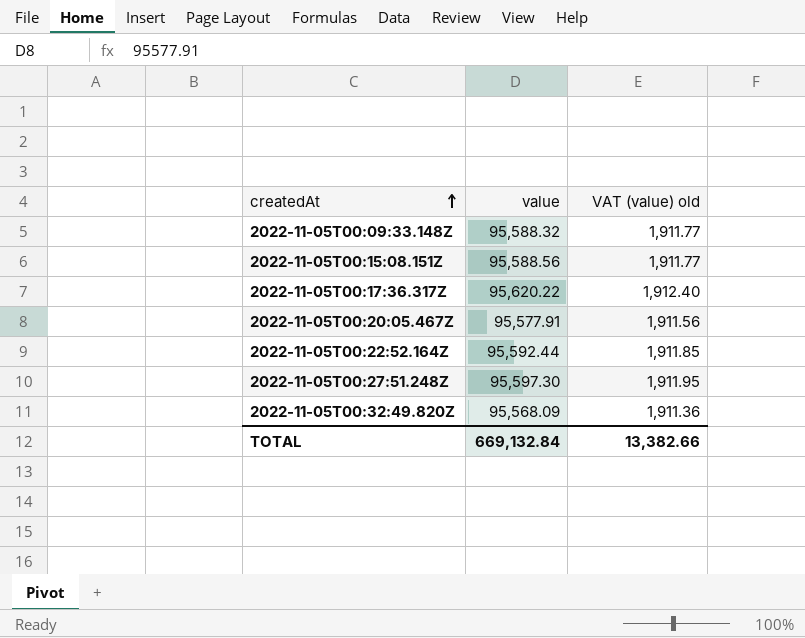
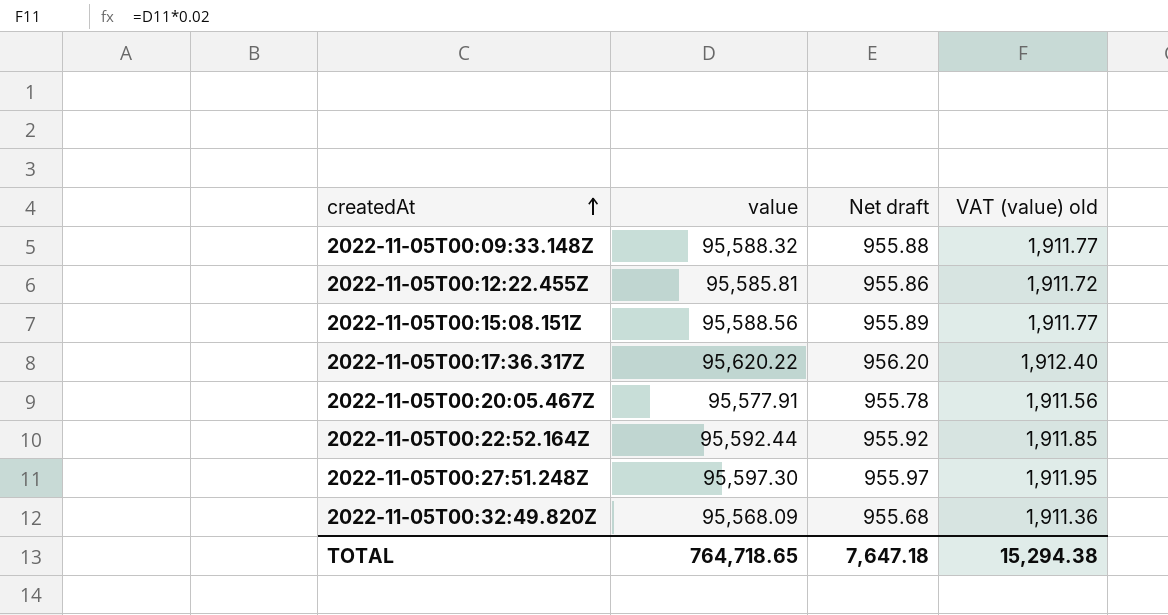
column Net draft | formula: none -> [value] * 0.01
row 2022-11-05T00:12:22.455Z: none -> 95,585.81 | 955.86 | 1,911.72
TOTAL | value: 669,132.84 -> 764,718.65
TOTAL | VAT (value) old: 13,382.66 -> 15,294.38

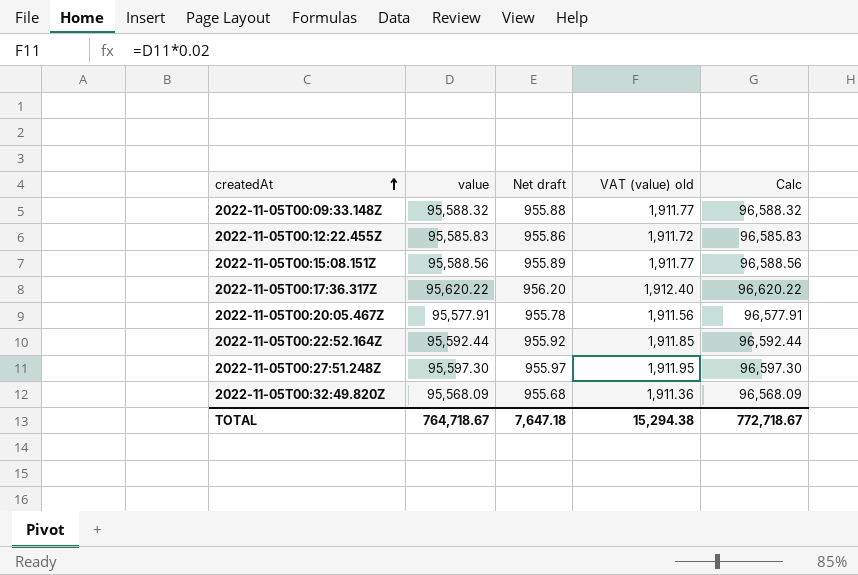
column Calc | formula: none -> [value] + 1000
2022-11-05T00:12:22.455Z | value: 95,585.81 -> 95,585.83
TOTAL | value: 764,718.65 -> 764,718.67

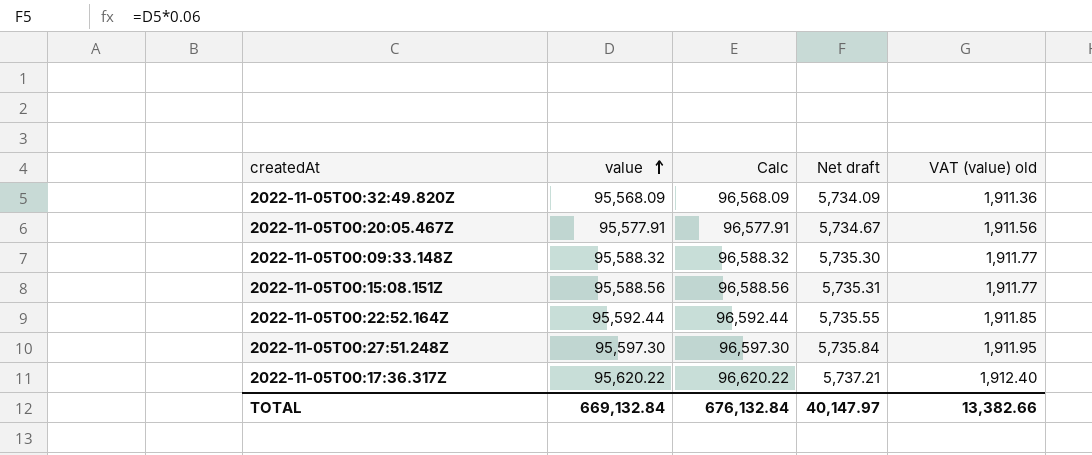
row order: createdAt ascending -> value ascending
column Calc | position: 5 -> 3
column Net draft | formula: [value] * 0.01 -> [value] * 0.06
row 2022-11-05T00:12:22.455Z: 95,585.83 | 955.86 | 1,911.72 | 96,585.83 -> none
TOTAL | value: 764,718.67 -> 669,132.84
TOTAL | Calc: 772,718.67 -> 676,132.84
TOTAL | Net draft: 7,647.18 -> 40,147.97
TOTAL | VAT (value) old: 15,294.38 -> 13,382.66

